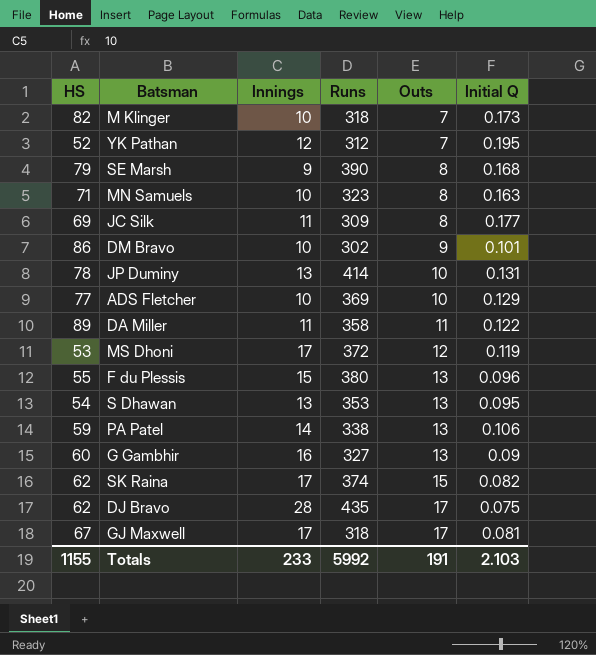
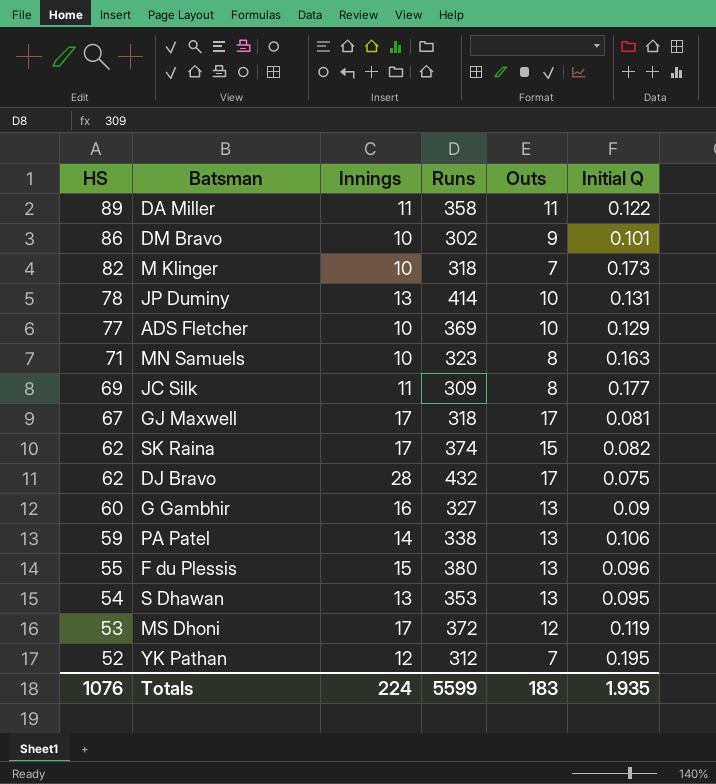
row order: Outs ascending -> HS descending
row SE Marsh: 79 | 9 | 390 | 8 | 0.168 -> none
DJ Bravo | Runs: 435 -> 432
Totals | HS: 1155 -> 1076
Totals | Innings: 233 -> 224
Totals | Runs: 5992 -> 5599
Totals | Outs: 191 -> 183
Totals | Initial Q: 2.103 -> 1.935

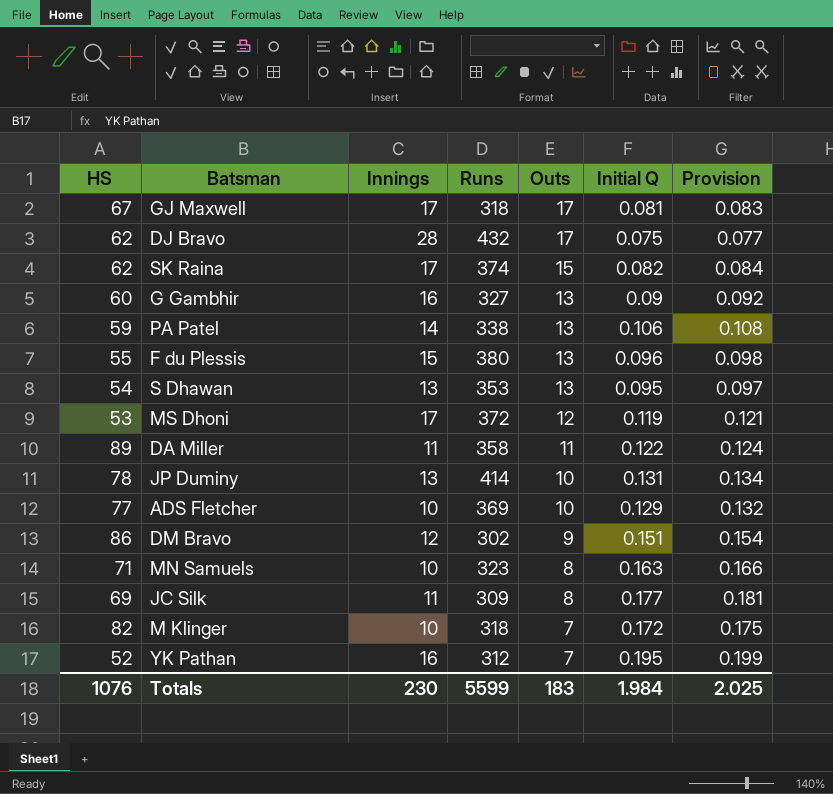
row order: HS descending -> Outs descending
column Provision | formula: none -> [Initial Q] * 1.02
DM Bravo | Innings: 10 -> 12
DM Bravo | Initial Q: 0.101 -> 0.151
M Klinger | Initial Q: 0.173 -> 0.172
YK Pathan | Innings: 12 -> 16
Totals | Innings: 224 -> 230
Totals | Initial Q: 1.935 -> 1.984

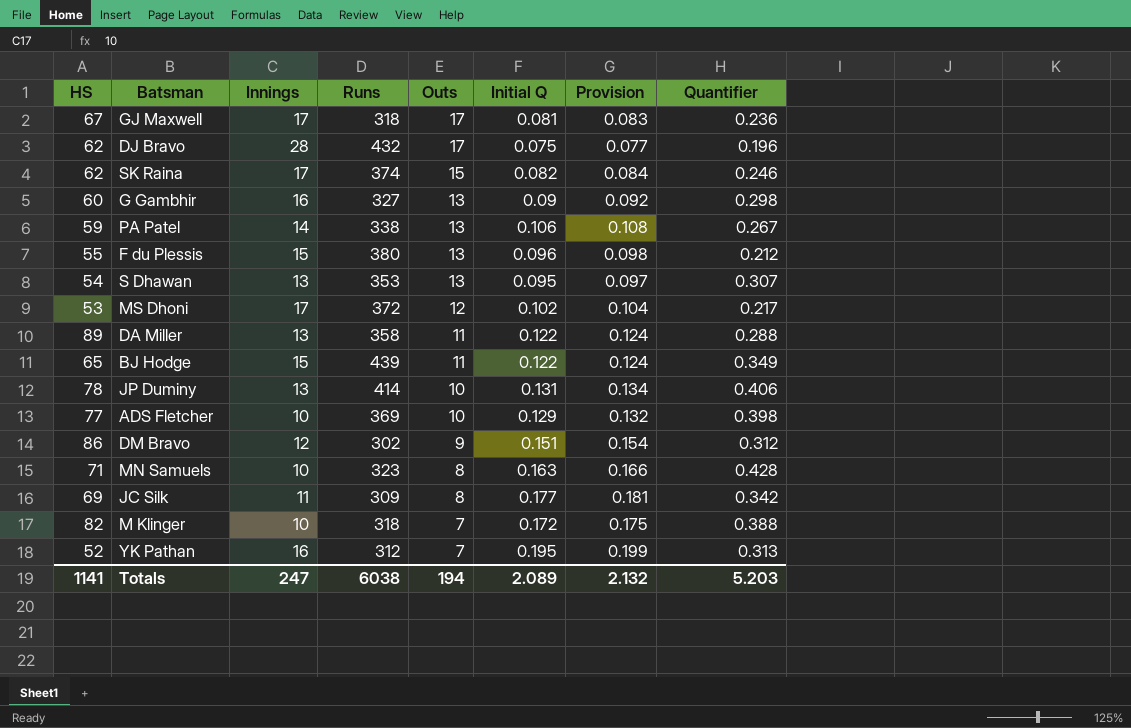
column Quantifier | position: none -> 8
MS Dhoni | Initial Q: 0.119 -> 0.102
MS Dhoni | Provision: 0.121 -> 0.104
DA Miller | Innings: 11 -> 13
row BJ Hodge: none -> 65 | 15 | 439 | 11 | 0.122 | 0.124 | 0.349
Totals | HS: 1076 -> 1141
Totals | Innings: 230 -> 247
Totals | Runs: 5599 -> 6038
Totals | Outs: 183 -> 194
Totals | Initial Q: 1.984 -> 2.089
Totals | Provision: 2.025 -> 2.132

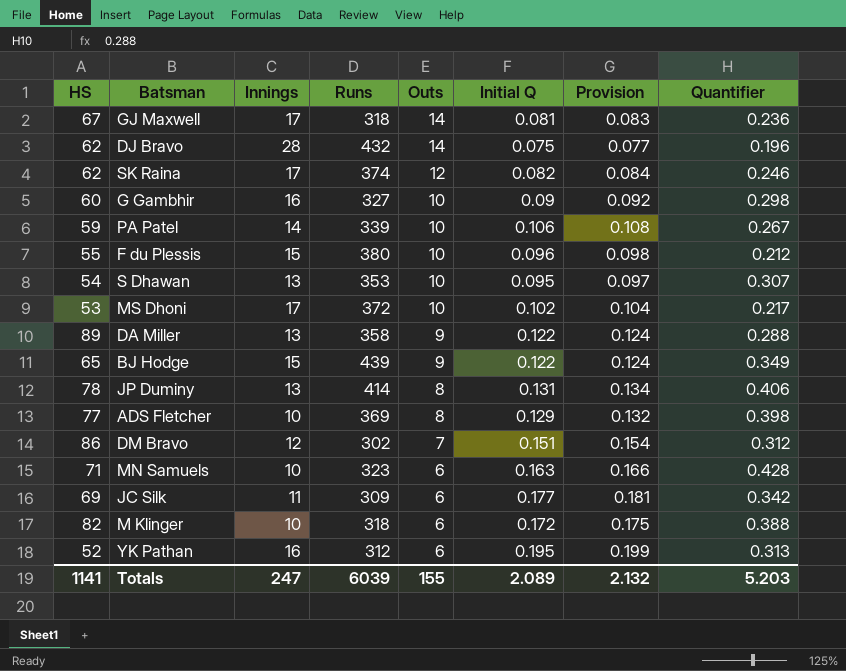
GJ Maxwell | Outs: 17 -> 14
DJ Bravo | Outs: 17 -> 14
SK Raina | Outs: 15 -> 12
G Gambhir | Outs: 13 -> 10
PA Patel | Runs: 338 -> 339
PA Patel | Outs: 13 -> 10
F du Plessis | Outs: 13 -> 10
S Dhawan | Outs: 13 -> 10
MS Dhoni | Outs: 12 -> 10
DA Miller | Outs: 11 -> 9
BJ Hodge | Outs: 11 -> 9
JP Duminy | Outs: 10 -> 8
ADS Fletcher | Outs: 10 -> 8
DM Bravo | Outs: 9 -> 7
MN Samuels | Outs: 8 -> 6
JC Silk | Outs: 8 -> 6
M Klinger | Outs: 7 -> 6
YK Pathan | Outs: 7 -> 6
Totals | Runs: 6038 -> 6039
Totals | Outs: 194 -> 155

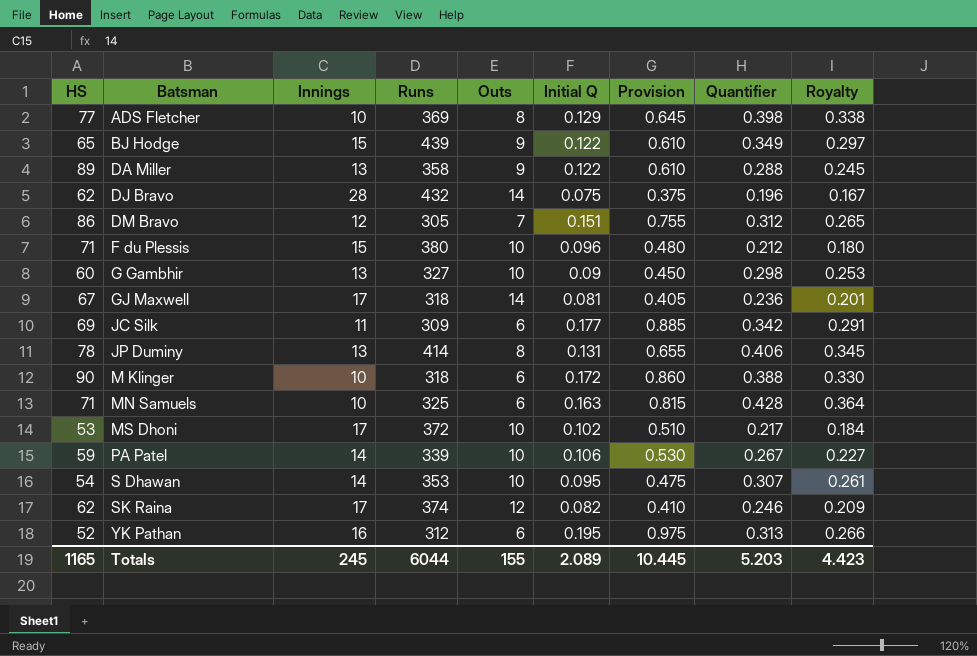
row order: Outs descending -> Batsman ascending
column Provision | formula: [Initial Q] * 1.02 -> [Initial Q] * 5
column Royalty | formula: none -> [Quantifier] * 0.85
DM Bravo | Runs: 302 -> 305
F du Plessis | HS: 55 -> 71
G Gambhir | Innings: 16 -> 13
M Klinger | HS: 82 -> 90
MN Samuels | Runs: 323 -> 325
S Dhawan | Innings: 13 -> 14
Totals | HS: 1141 -> 1165
Totals | Innings: 247 -> 245
Totals | Runs: 6039 -> 6044
Totals | Provision: 2.132 -> 10.445

